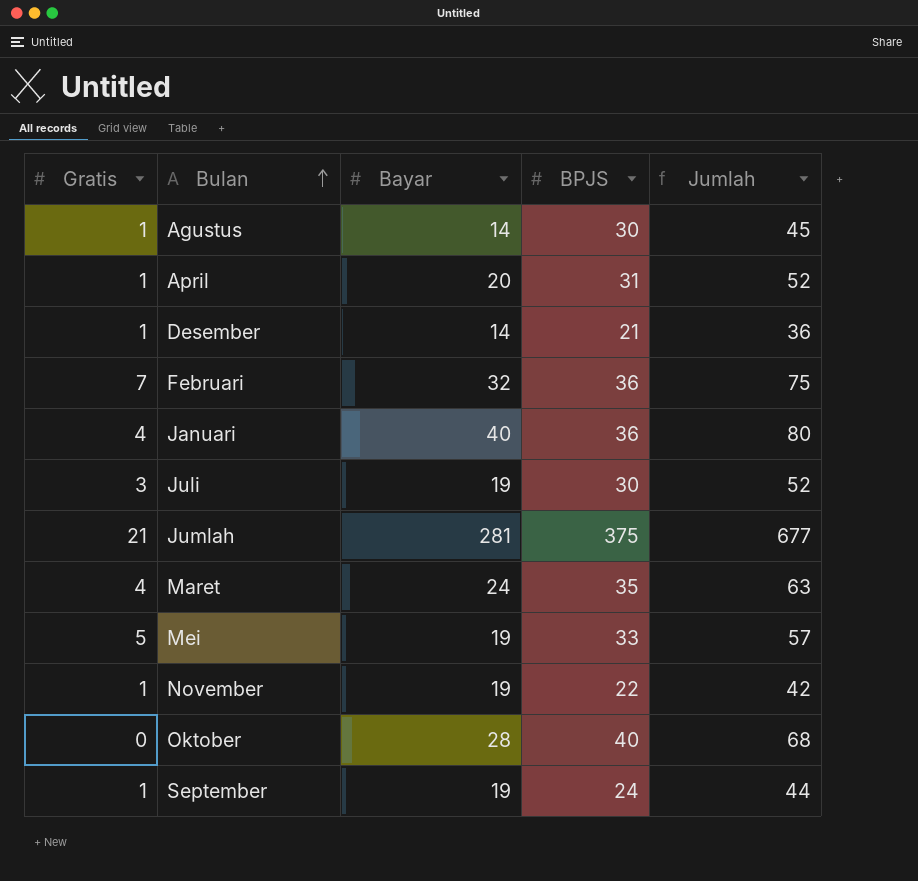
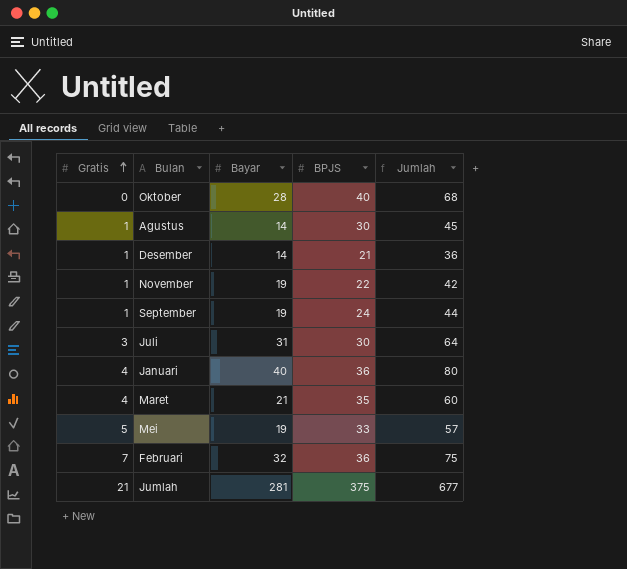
row order: Bulan ascending -> Gratis ascending
row April: 1 | 20 | 31 | 52 -> none
Juli | Bayar: 19 -> 31
Juli | Jumlah: 52 -> 64
Maret | Bayar: 24 -> 21
Maret | Jumlah: 63 -> 60

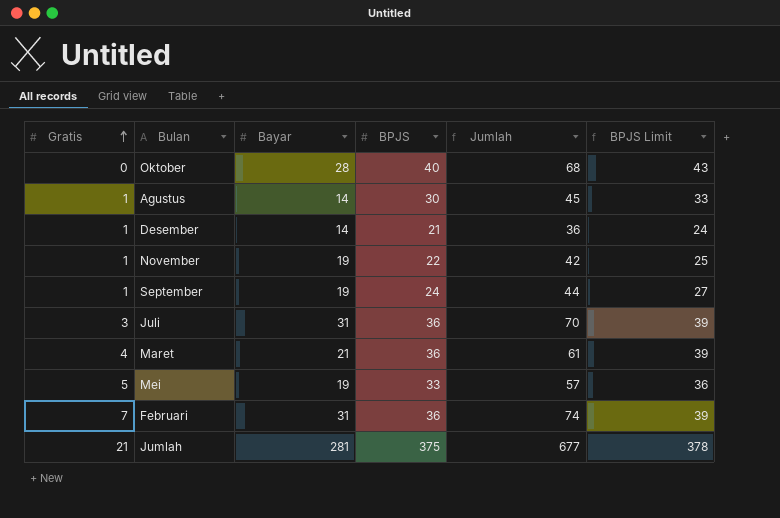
column BPJS Limit | formula: none -> [BPJS] + 3
row Januari: 4 | 40 | 36 | 80 -> none
Juli | BPJS: 30 -> 36
Juli | Jumlah: 64 -> 70
Maret | BPJS: 35 -> 36
Maret | Jumlah: 60 -> 61
Februari | Bayar: 32 -> 31
Februari | Jumlah: 75 -> 74

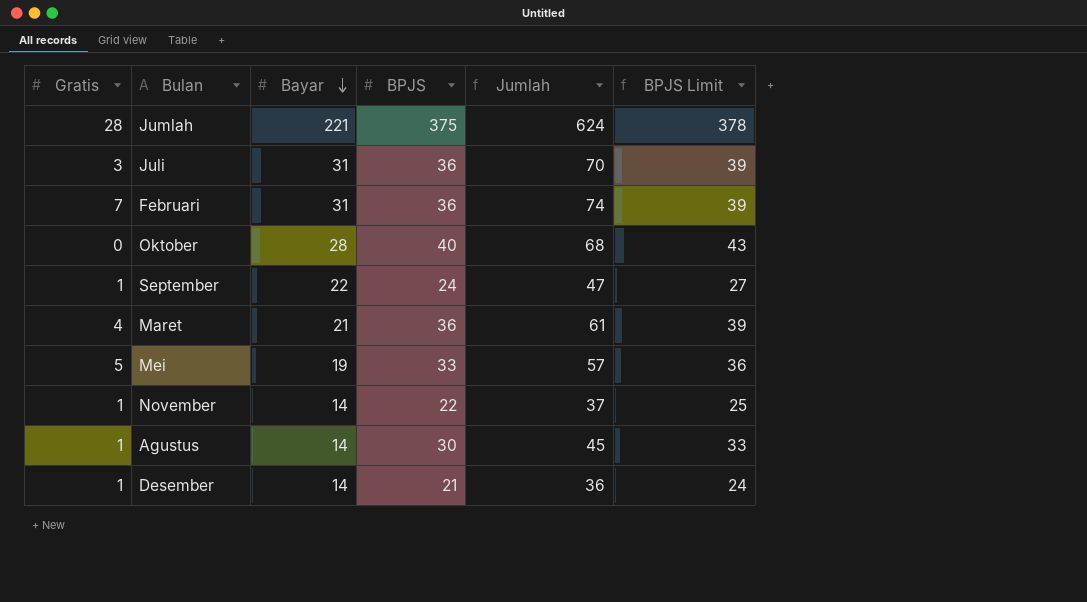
row order: Gratis ascending -> Bayar descending
Jumlah | Gratis: 21 -> 28
Jumlah | Bayar: 281 -> 221
Jumlah | Jumlah: 677 -> 624
September | Bayar: 19 -> 22
September | Jumlah: 44 -> 47
November | Bayar: 19 -> 14
November | Jumlah: 42 -> 37

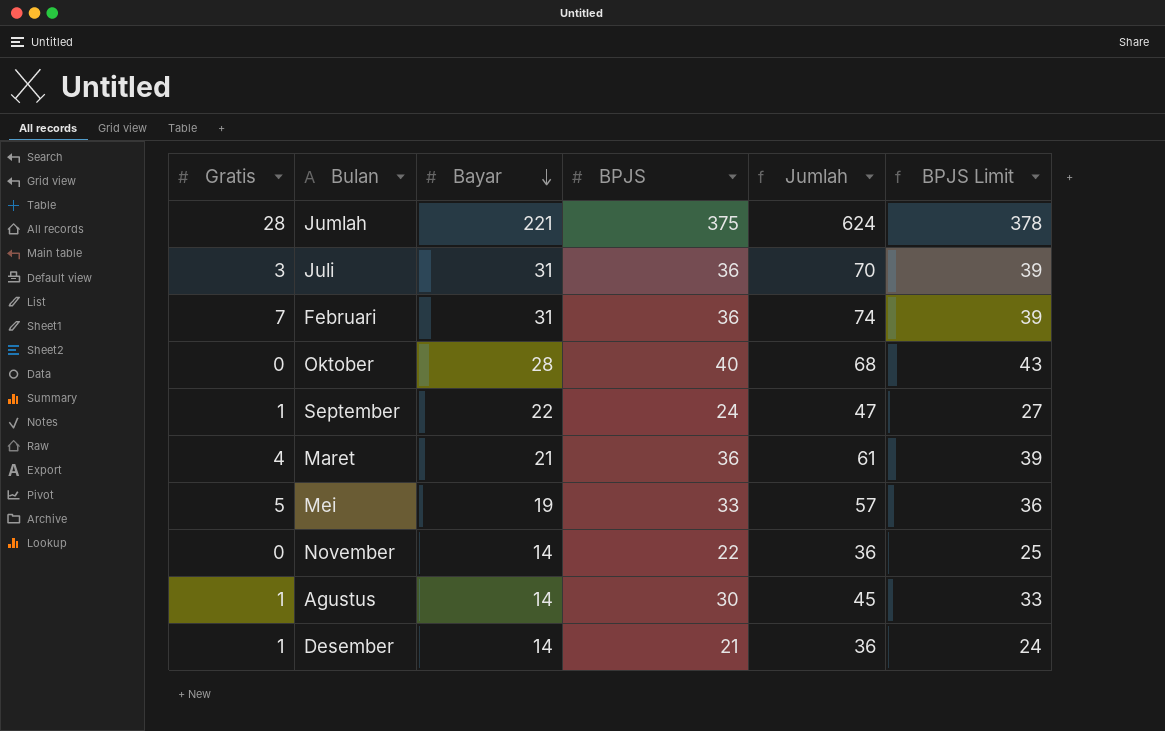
November | Gratis: 1 -> 0
November | Jumlah: 37 -> 36

